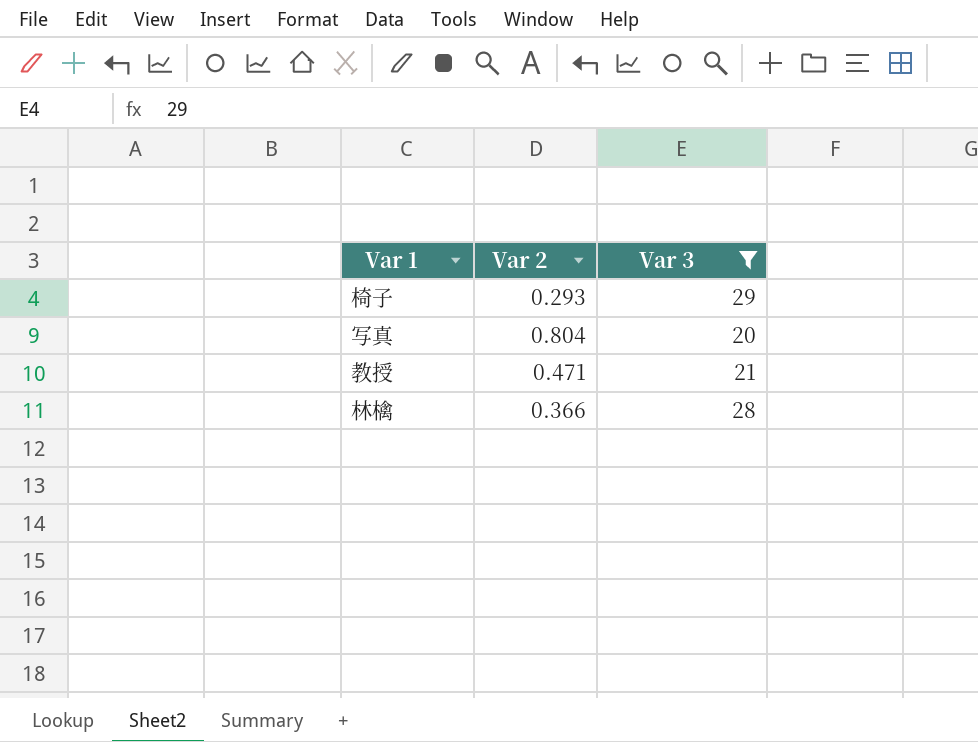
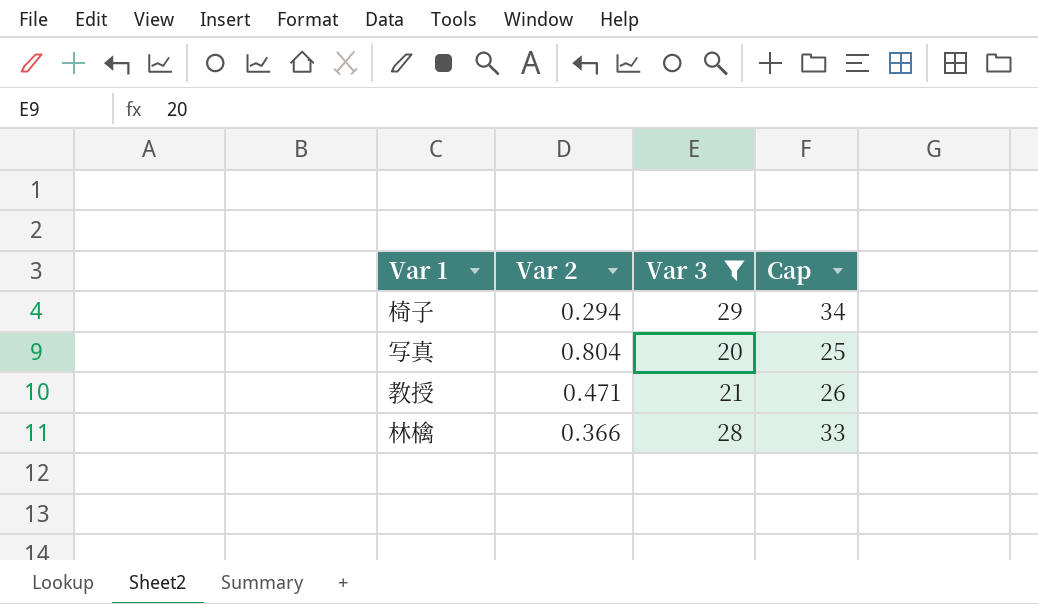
column Cap | formula: none -> [Var 3] + 5
椅子 | Var 2: 0.293 -> 0.294

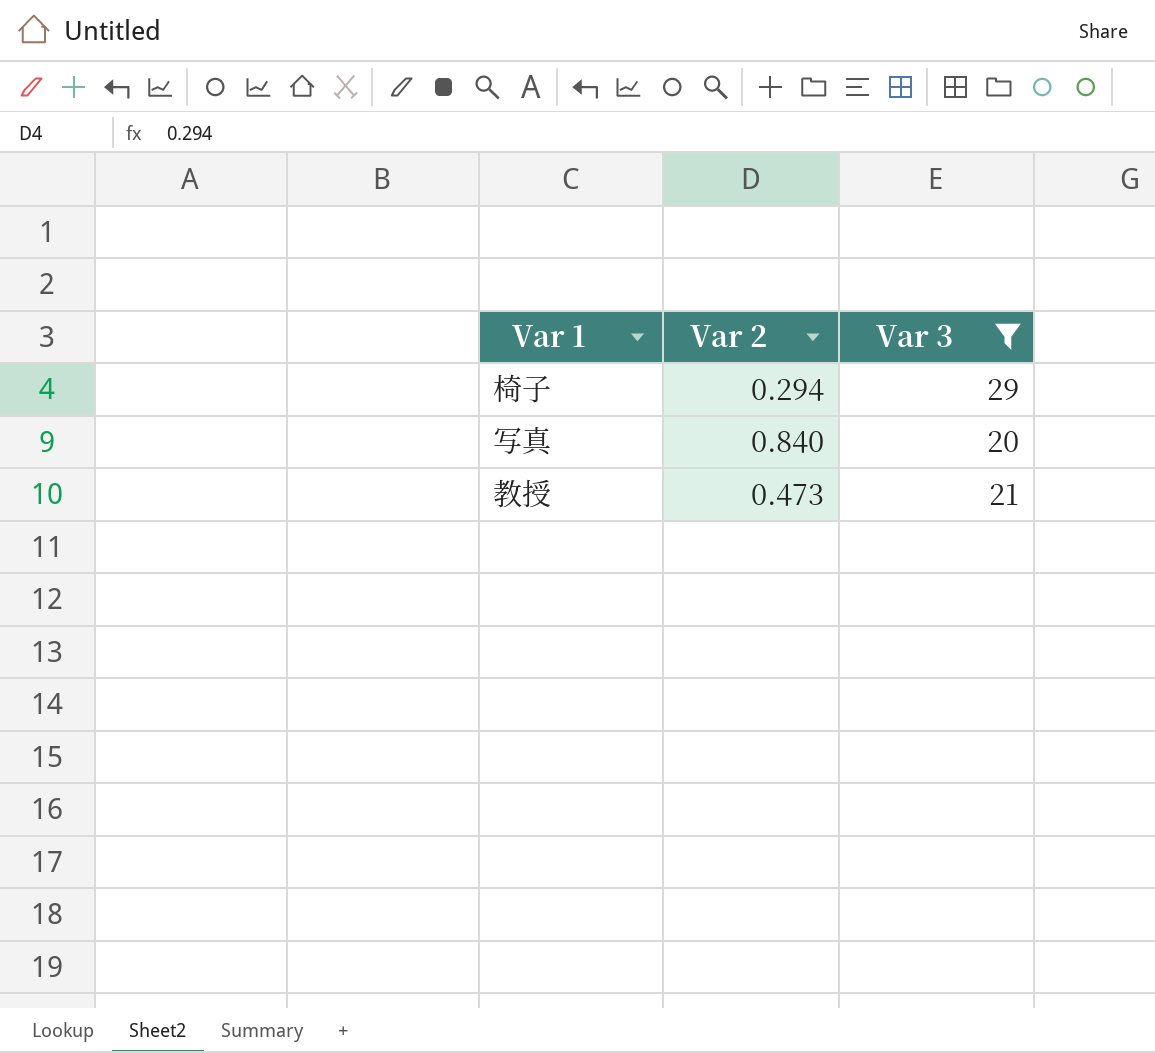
column Cap | formula: [Var 3] + 5 -> none
row 林檎: 0.366 | 28 | 33 -> none
写真 | Var 2: 0.804 -> 0.840
教授 | Var 2: 0.471 -> 0.473

